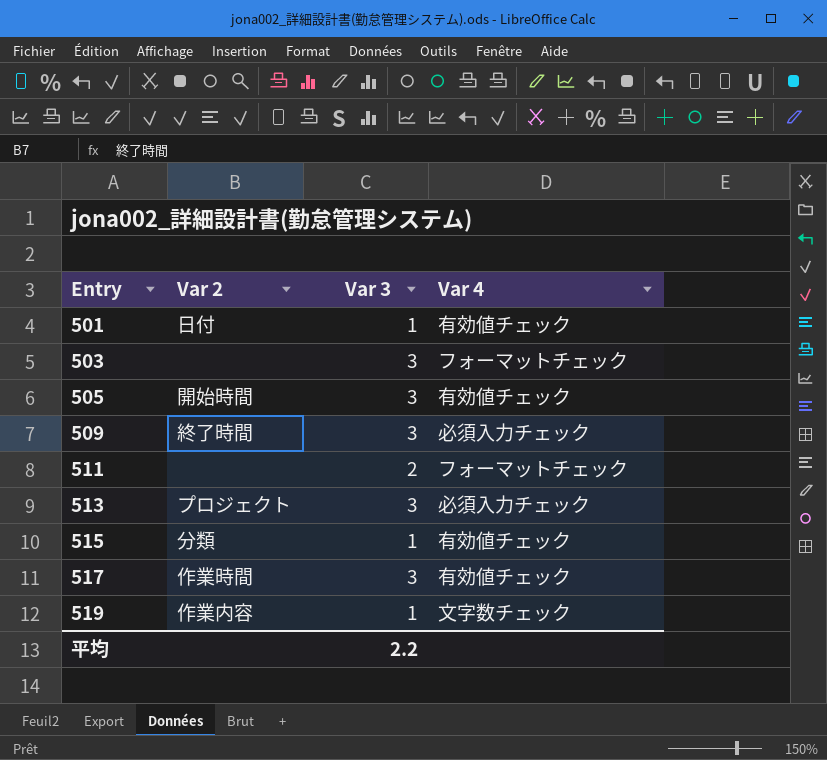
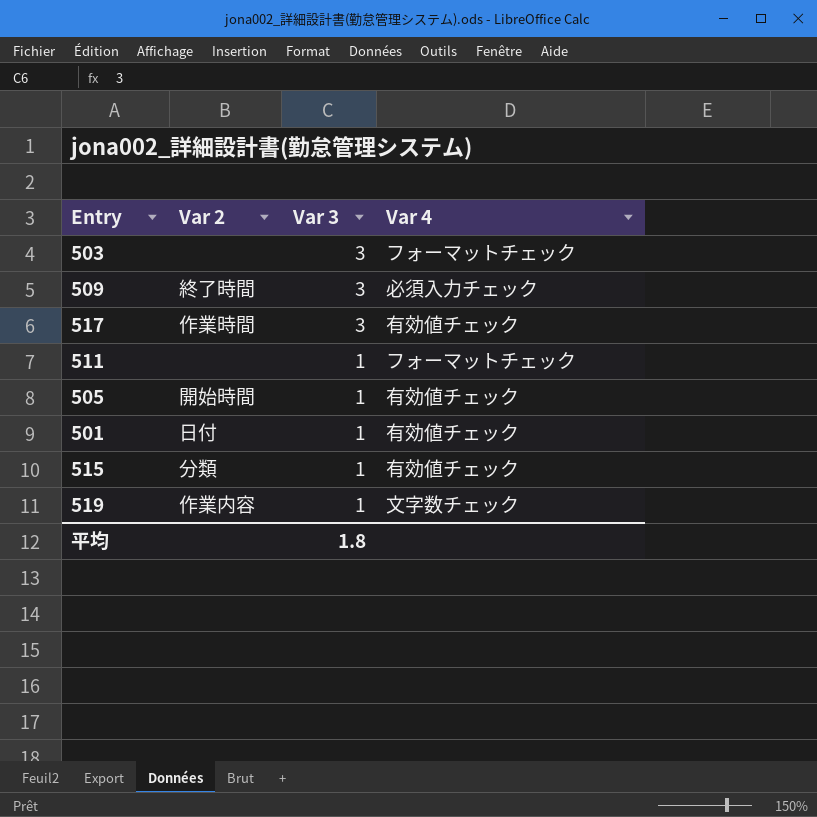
row order: Entry ascending -> Var 3 descending
row 513: プロジェクト | 3 | 必須入力チェック -> none
511 | Var 3: 2 -> 1
505 | Var 3: 3 -> 1
平均 | Var 3: 2.2 -> 1.8

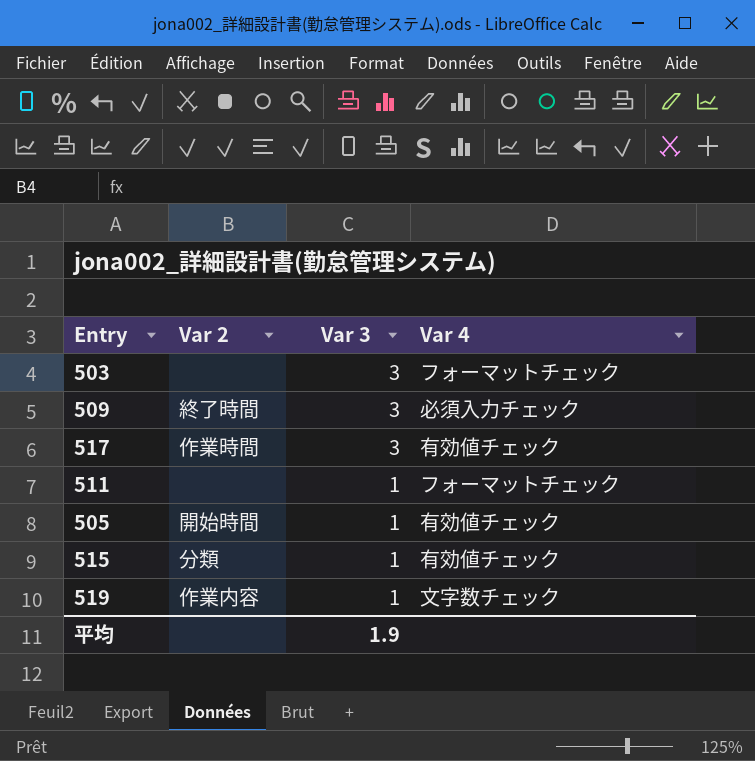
row 501: 日付 | 1 | 有効値チェック -> none
平均 | Var 3: 1.8 -> 1.9

